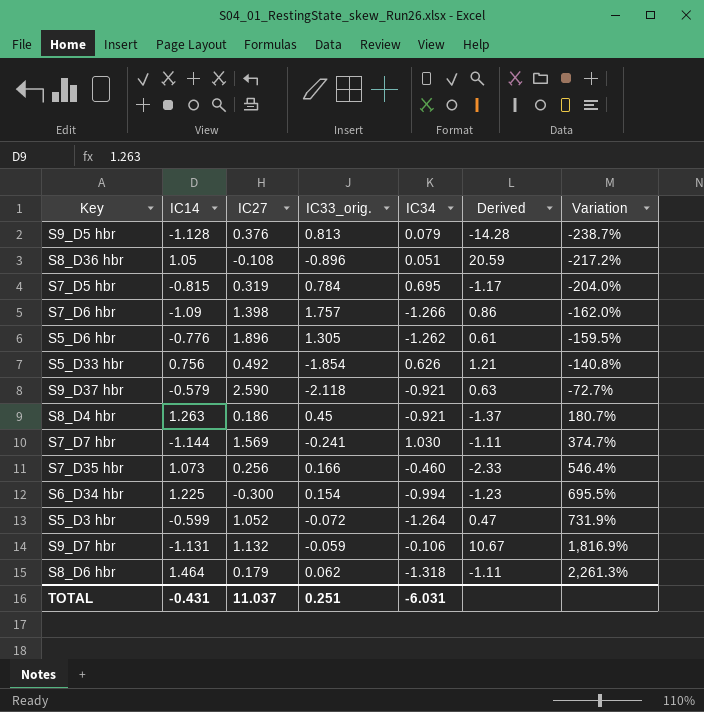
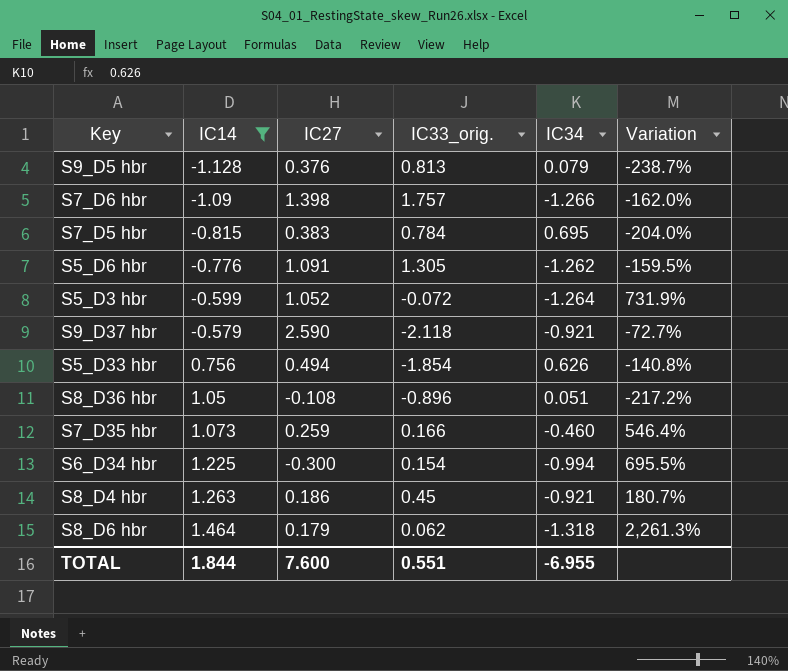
filter: none -> IC14 >= -1.128
row order: Variation ascending -> IC14 ascending
column Derived | formula: [IC14] / [IC34] -> none
S7_D5 hbr | IC27: 0.319 -> 0.383
S5_D6 hbr | IC27: 1.896 -> 1.091
S5_D33 hbr | IC27: 0.492 -> 0.494
S7_D35 hbr | IC27: 0.256 -> 0.259
TOTAL | IC14: -0.431 -> 1.844
TOTAL | IC27: 11.037 -> 7.600
TOTAL | IC33_orig.: 0.251 -> 0.551
TOTAL | IC34: -6.031 -> -6.955

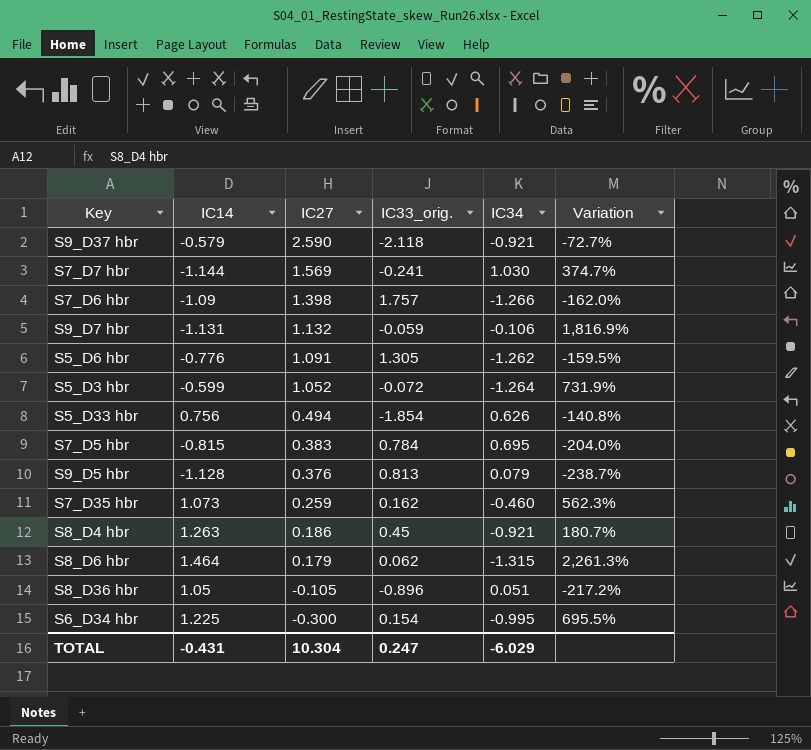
filter: IC14 >= -1.128 -> none
row order: IC14 ascending -> IC27 descending
S7_D35 hbr | IC33_orig.: 0.166 -> 0.162
S7_D35 hbr | Variation: 546.4% -> 562.3%
S8_D6 hbr | IC34: -1.318 -> -1.315
S8_D36 hbr | IC27: -0.108 -> -0.105
S6_D34 hbr | IC34: -0.994 -> -0.995
TOTAL | IC14: 1.844 -> -0.431
TOTAL | IC27: 7.600 -> 10.304
TOTAL | IC33_orig.: 0.551 -> 0.247
TOTAL | IC34: -6.955 -> -6.029

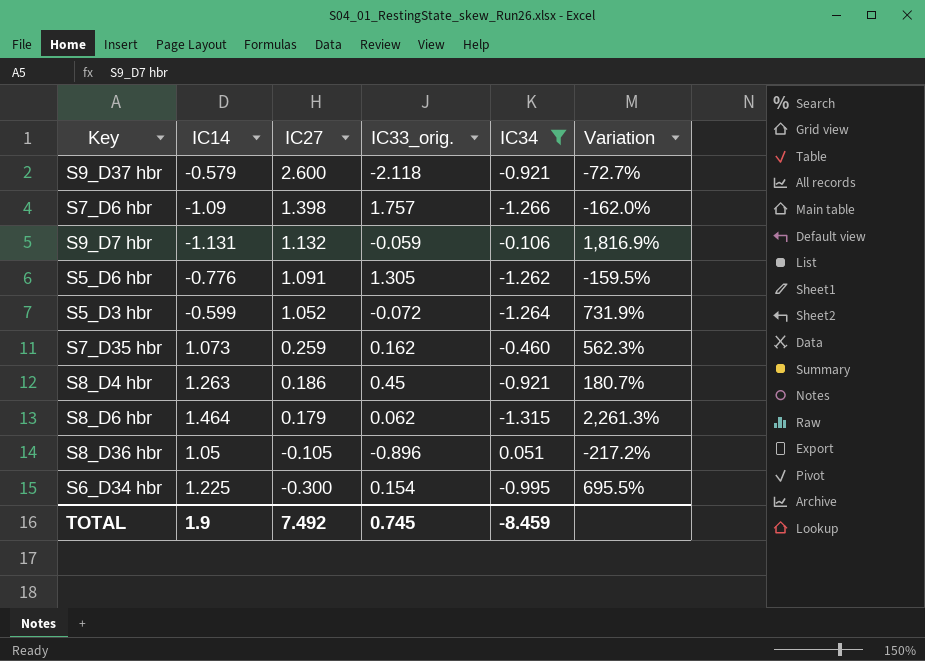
filter: none -> IC34 <= 0.051
S9_D37 hbr | IC27: 2.590 -> 2.600
TOTAL | IC14: -0.431 -> 1.9
TOTAL | IC27: 10.304 -> 7.492
TOTAL | IC33_orig.: 0.247 -> 0.745
TOTAL | IC34: -6.029 -> -8.459

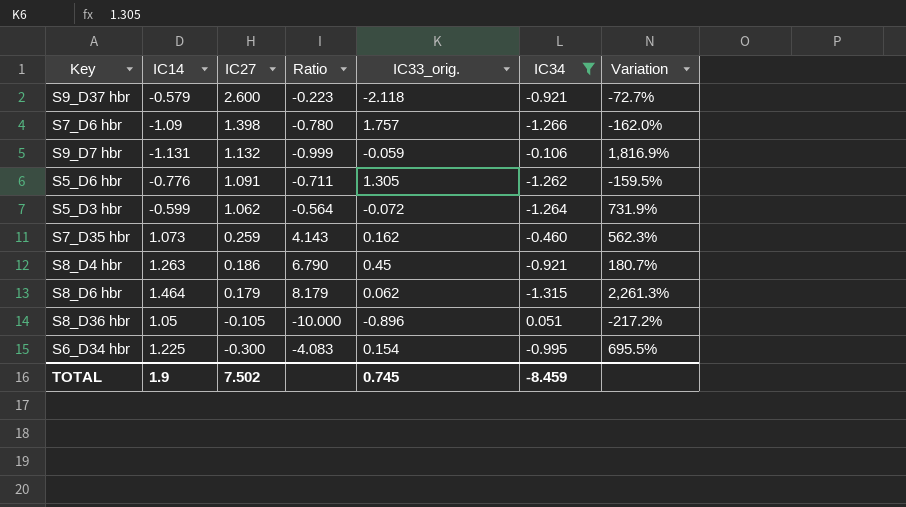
column Ratio | formula: none -> [IC14] / [IC27]
S5_D3 hbr | IC27: 1.052 -> 1.062
TOTAL | IC27: 7.492 -> 7.502

